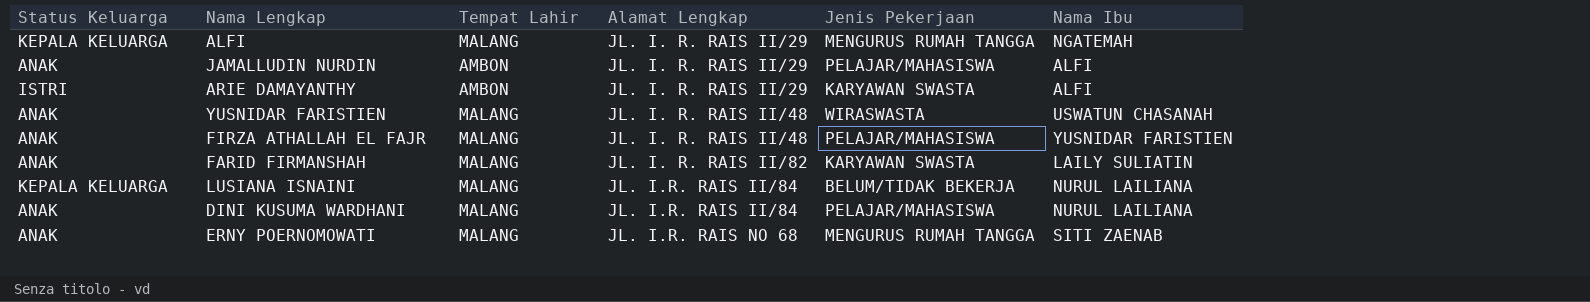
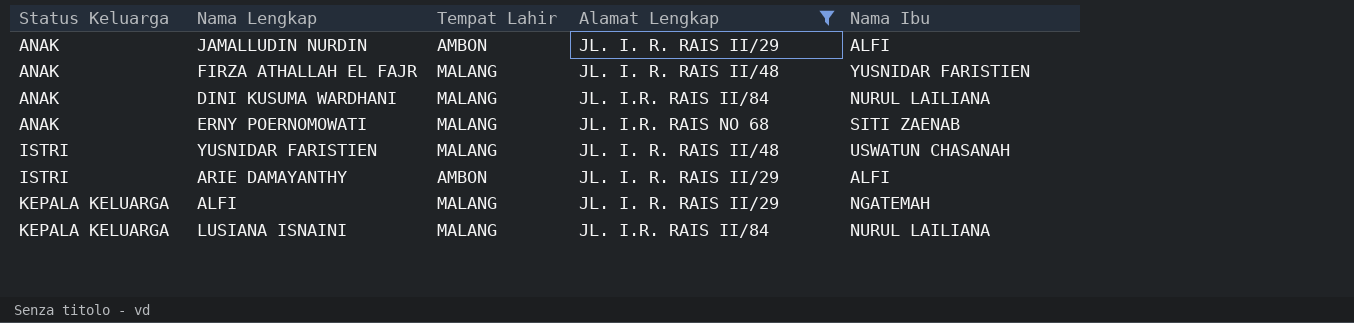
filter: none -> Alamat Lengkap != JL. I. R. RAIS II/82
row order: Alamat Lengkap ascending -> Status Keluarga ascending
column Jenis Pekerjaan | position: 5 -> none
YUSNIDAR FARISTIEN | Status Keluarga: ANAK -> ISTRI

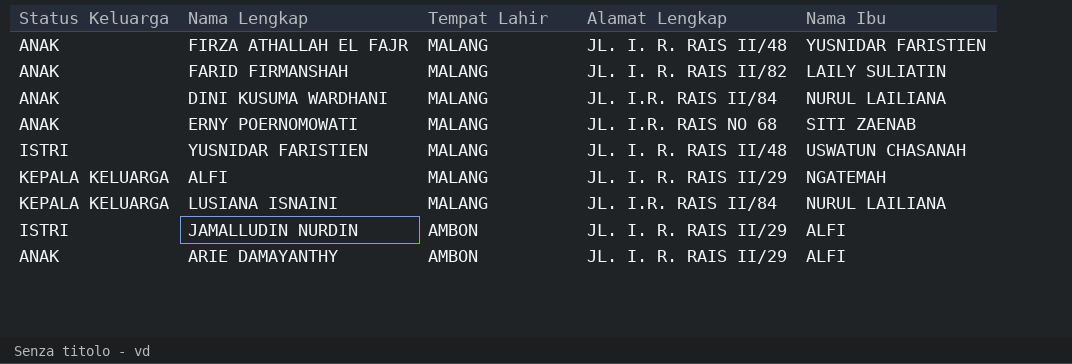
filter: Alamat Lengkap != JL. I. R. RAIS II/82 -> none
row order: Status Keluarga ascending -> Tempat Lahir descending
JAMALLUDIN NURDIN | Status Keluarga: ANAK -> ISTRI
ARIE DAMAYANTHY | Status Keluarga: ISTRI -> ANAK

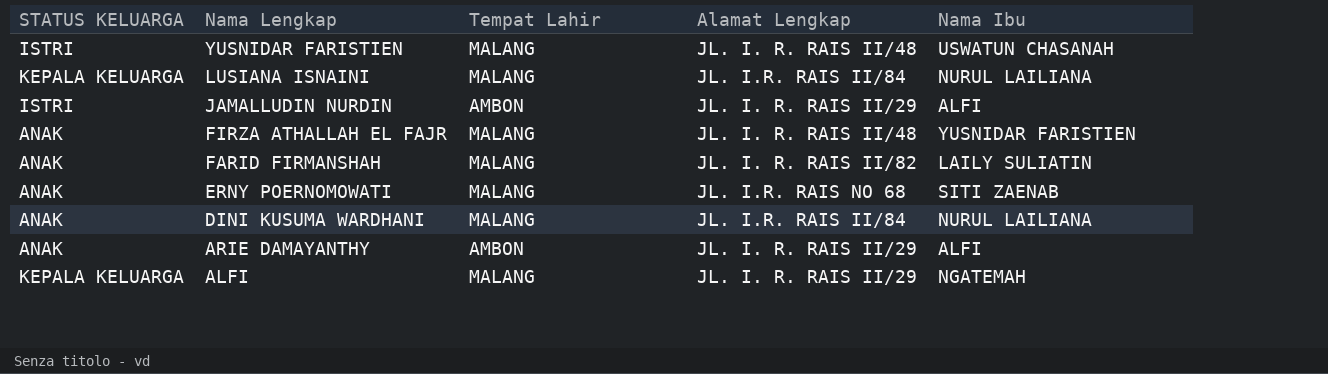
row order: Tempat Lahir descending -> Nama Lengkap descending
column name: Status Keluarga -> STATUS KELUARGA

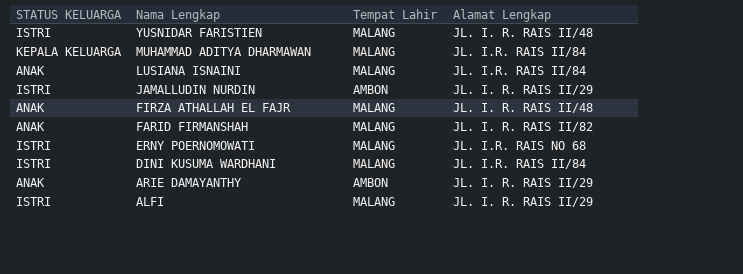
column Nama Ibu | position: 5 -> none
row MUHAMMAD ADITYA DHARMAWAN: none -> KEPALA KELUARGA | MALANG | JL. I.R. RAIS II/84
LUSIANA ISNAINI | STATUS KELUARGA: KEPALA KELUARGA -> ANAK
ERNY POERNOMOWATI | STATUS KELUARGA: ANAK -> ISTRI
DINI KUSUMA WARDHANI | STATUS KELUARGA: ANAK -> ISTRI
ALFI | STATUS KELUARGA: KEPALA KELUARGA -> ISTRI

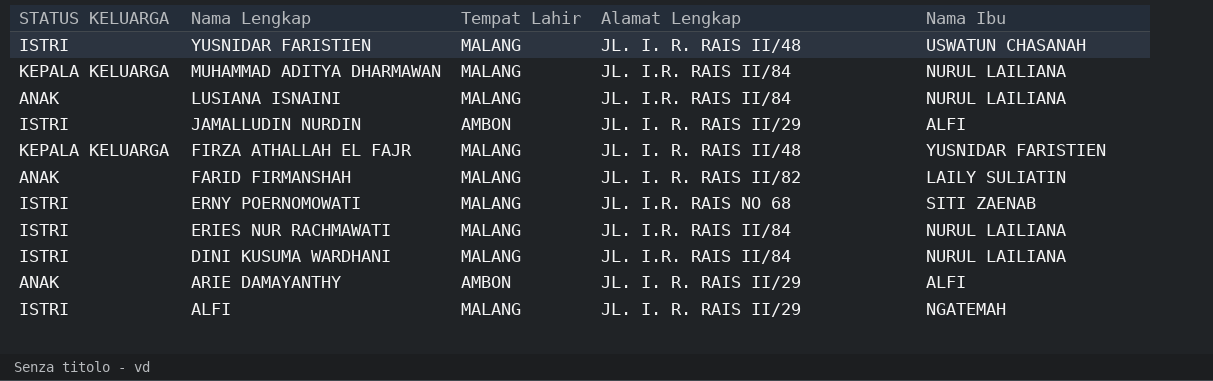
column Nama Ibu | position: none -> 5
FIRZA ATHALLAH EL FAJR | STATUS KELUARGA: ANAK -> KEPALA KELUARGA
row ERIES NUR RACHMAWATI: none -> ISTRI | MALANG | JL. I.R. RAIS II/84 | NURUL LAILIANA

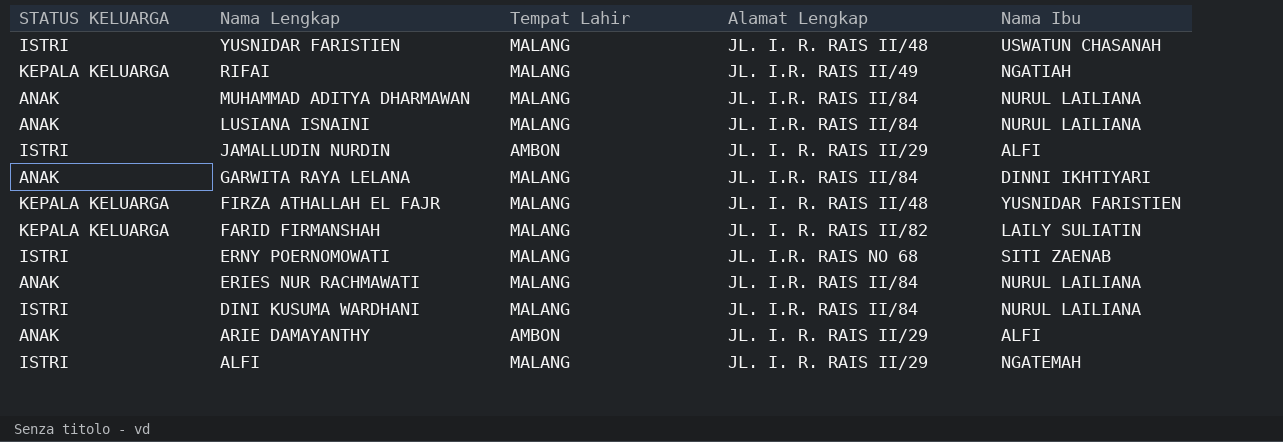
row RIFAI: none -> KEPALA KELUARGA | MALANG | JL. I.R. RAIS II/49 | NGATIAH
MUHAMMAD ADITYA DHARMAWAN | STATUS KELUARGA: KEPALA KELUARGA -> ANAK
row GARWITA RAYA LELANA: none -> ANAK | MALANG | JL. I.R. RAIS II/84 | DINNI IKHTIYARI
FARID FIRMANSHAH | STATUS KELUARGA: ANAK -> KEPALA KELUARGA
ERIES NUR RACHMAWATI | STATUS KELUARGA: ISTRI -> ANAK

